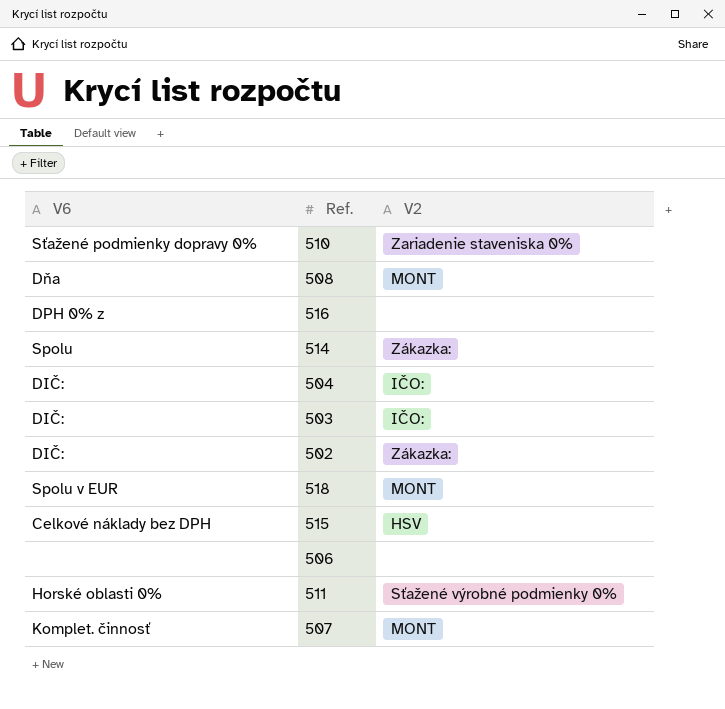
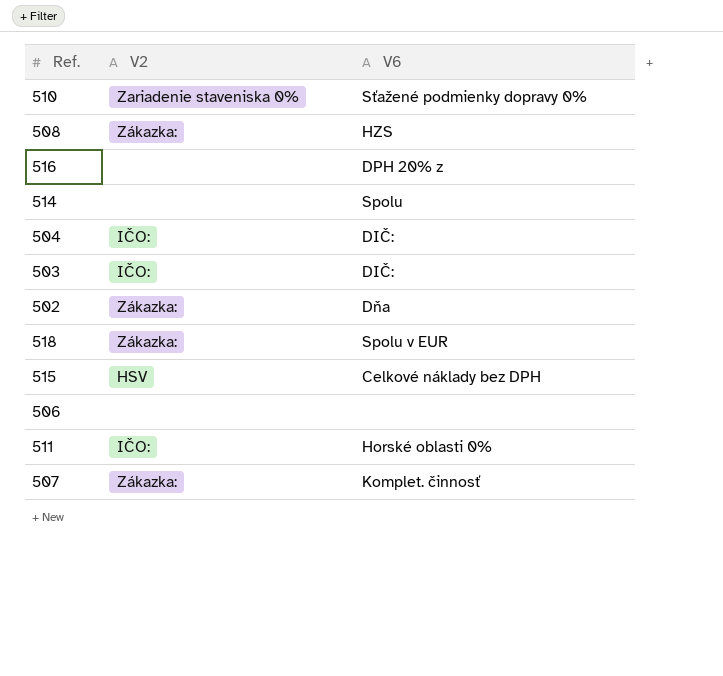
column V6 | position: 1 -> 3
508 | V2: MONT -> Zákazka:
508 | V6: Dňa -> HZS
516 | V6: DPH 0% z -> DPH 20% z
514 | V2: Zákazka: -> none
502 | V6: DIČ: -> Dňa
518 | V2: MONT -> Zákazka:
511 | V2: Sťažené výrobné podmienky 0% -> IČO:
507 | V2: MONT -> Zákazka:

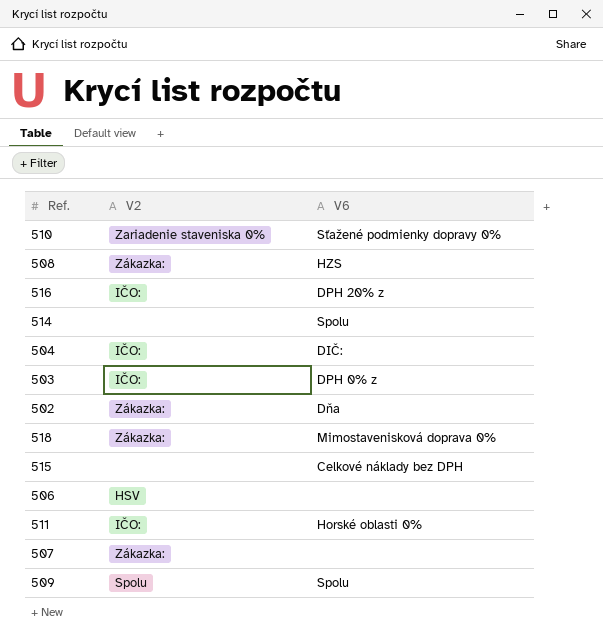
516 | V2: none -> IČO:
503 | V6: DIČ: -> DPH 0% z
518 | V6: Spolu v EUR -> Mimostavenisková doprava 0%
515 | V2: HSV -> none
506 | V2: none -> HSV
507 | V6: Komplet. činnosť -> none
row 509: none -> Spolu | Spolu

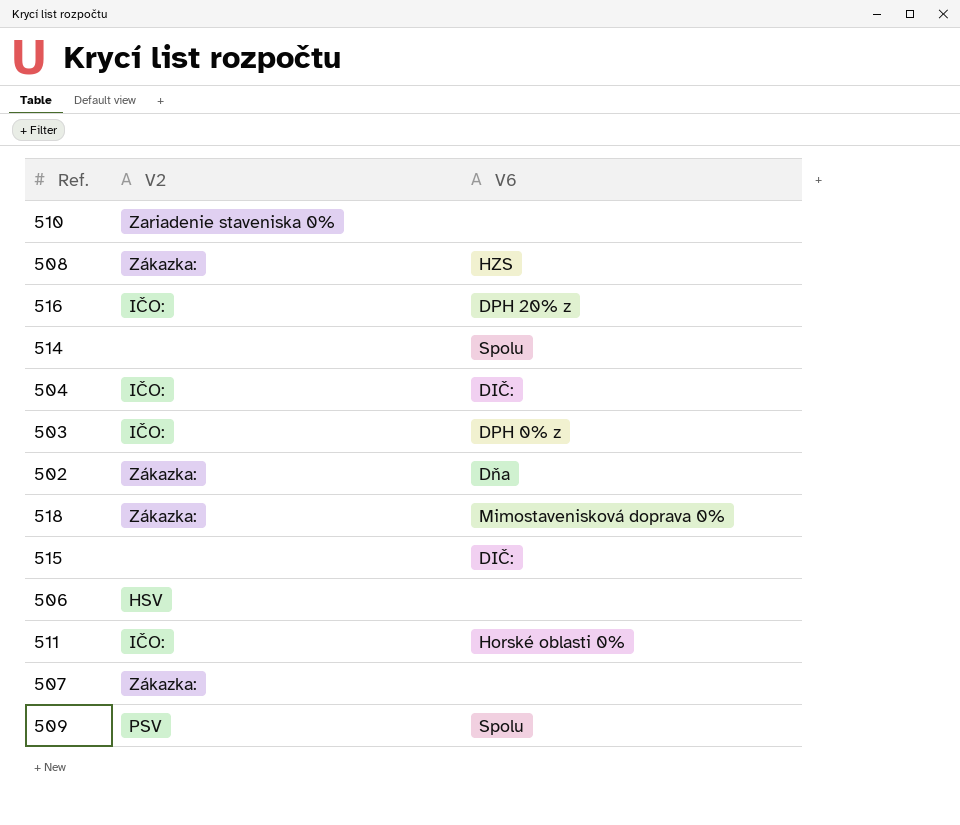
510 | V6: Sťažené podmienky dopravy 0% -> none
515 | V6: Celkové náklady bez DPH -> DIČ:
509 | V2: Spolu -> PSV

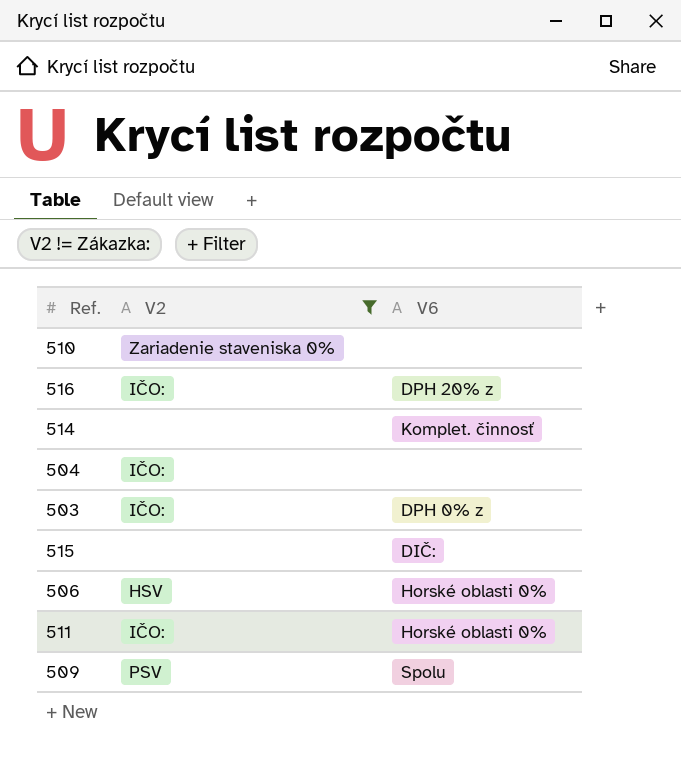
filter: none -> V2 != Zákazka:
514 | V6: Spolu -> Komplet. činnosť
504 | V6: DIČ: -> none
506 | V6: none -> Horské oblasti 0%

